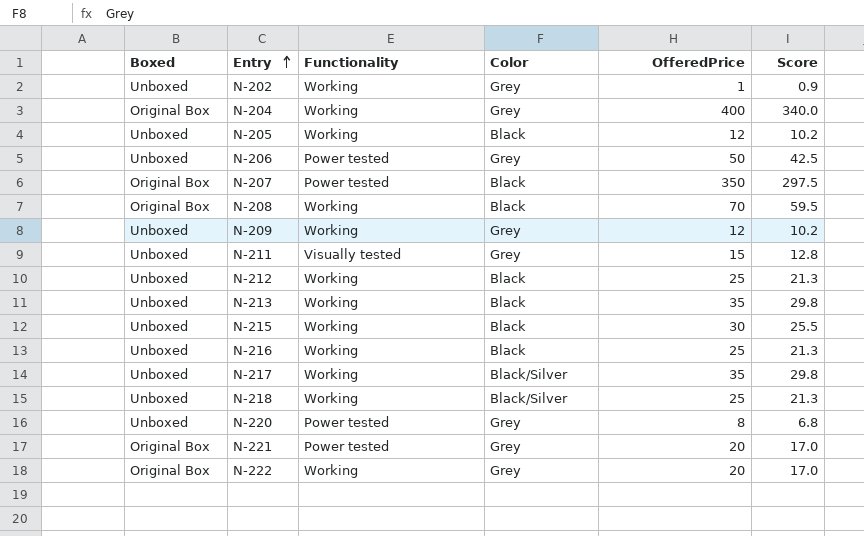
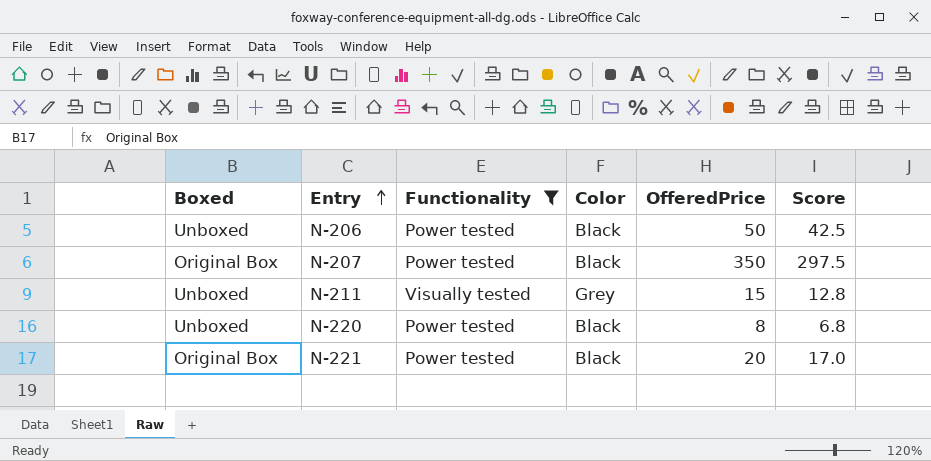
filter: none -> Functionality != Working
N-206 | Color: Grey -> Black
N-220 | Color: Grey -> Black
N-221 | Color: Grey -> Black

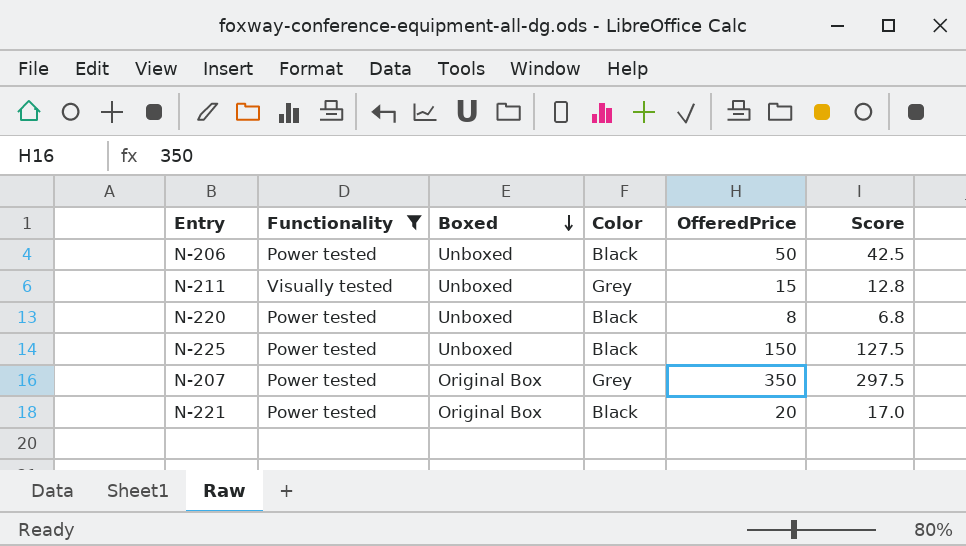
row order: Entry ascending -> Boxed descending
column Boxed | position: 1 -> 3
row N-225: none -> Power tested | Unboxed | Black | 150 | 127.5
N-207 | Color: Black -> Grey

